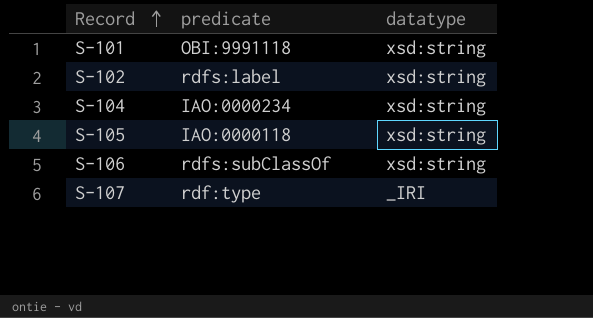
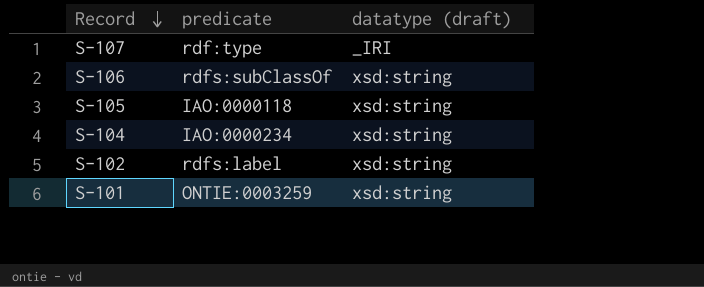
row order: Record ascending -> Record descending
column name: datatype -> datatype (draft)
S-101 | predicate: OBI:9991118 -> ONTIE:0003259

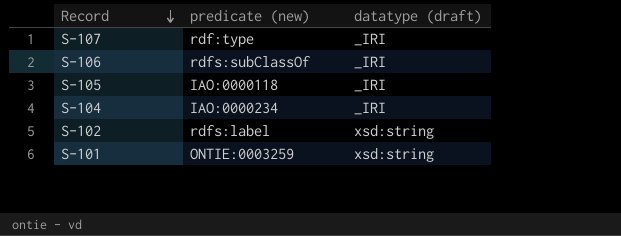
column name: predicate -> predicate (new)
S-106 | datatype (draft): xsd:string -> _IRI
S-105 | datatype (draft): xsd:string -> _IRI
S-104 | datatype (draft): xsd:string -> _IRI

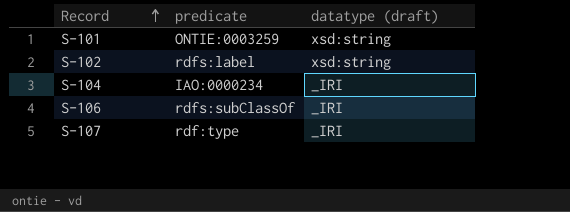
row order: Record descending -> Record ascending
column name: predicate (new) -> predicate
row S-105: IAO:0000118 | _IRI -> none

